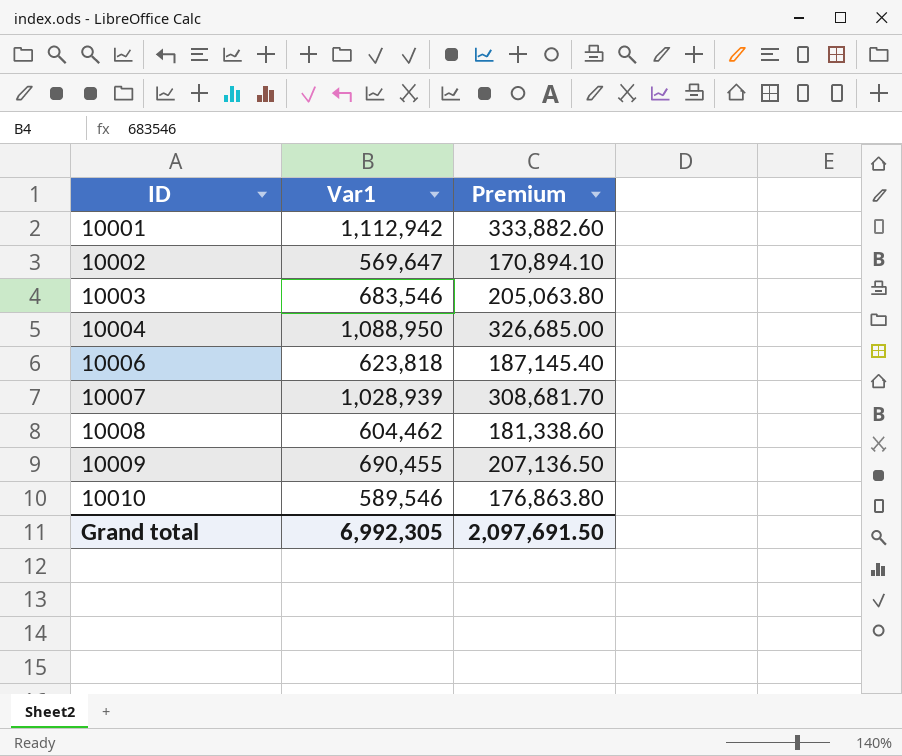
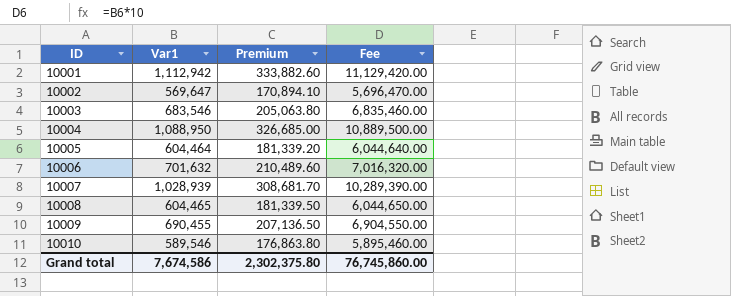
column Fee | formula: none -> [Var1] * 10
row 10005: none -> 604,464 | 181,339.20 | 6,044,640.00
10006 | Var1: 623,818 -> 701,632
10006 | Premium: 187,145.40 -> 210,489.60
10008 | Var1: 604,462 -> 604,465
10008 | Premium: 181,338.60 -> 181,339.50
Grand total | Var1: 6,992,305 -> 7,674,586
Grand total | Premium: 2,097,691.50 -> 2,302,375.80

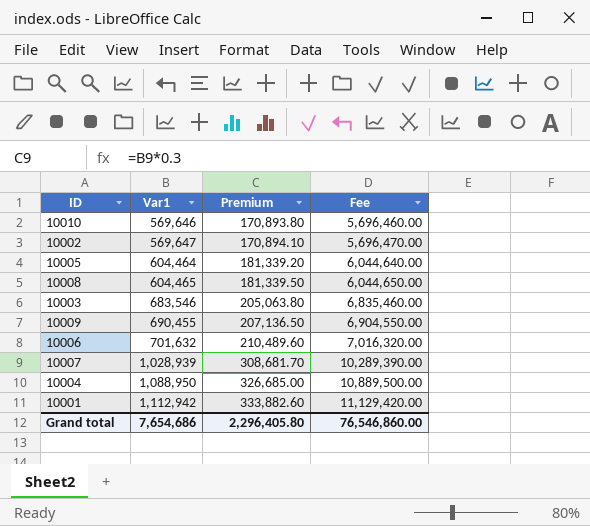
row order: ID ascending -> Var1 ascending
10010 | Var1: 589,546 -> 569,646
10010 | Premium: 176,863.80 -> 170,893.80
10010 | Fee: 5,895,460.00 -> 5,696,460.00
Grand total | Var1: 7,674,586 -> 7,654,686
Grand total | Premium: 2,302,375.80 -> 2,296,405.80
Grand total | Fee: 76,745,860.00 -> 76,546,860.00

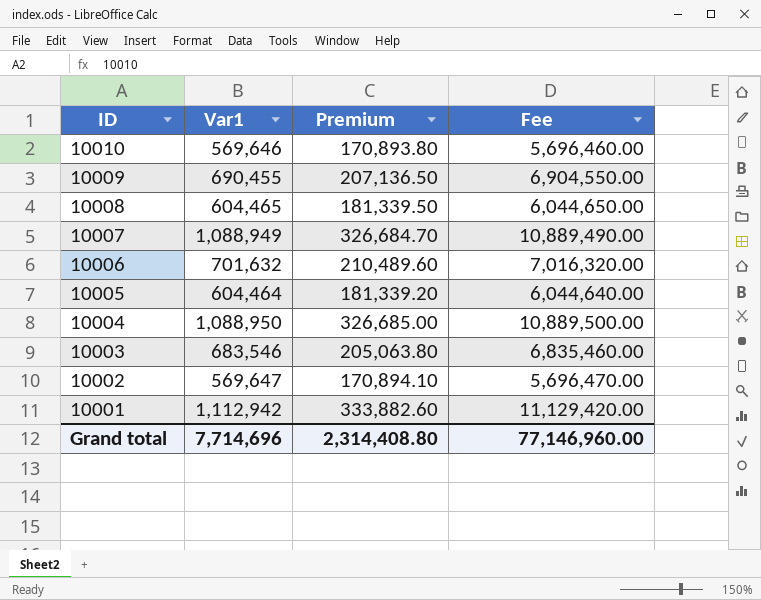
row order: Var1 ascending -> ID descending
10007 | Var1: 1,028,939 -> 1,088,949
10007 | Premium: 308,681.70 -> 326,684.70
10007 | Fee: 10,289,390.00 -> 10,889,490.00
Grand total | Var1: 7,654,686 -> 7,714,696
Grand total | Premium: 2,296,405.80 -> 2,314,408.80
Grand total | Fee: 76,546,860.00 -> 77,146,960.00

